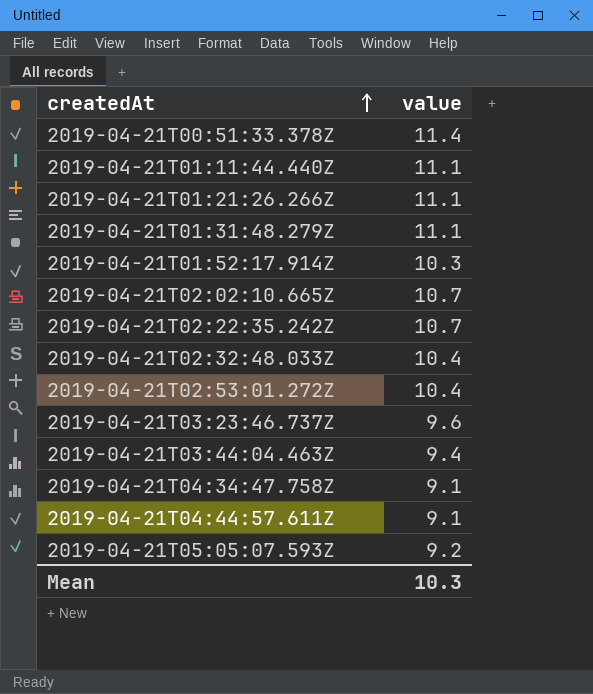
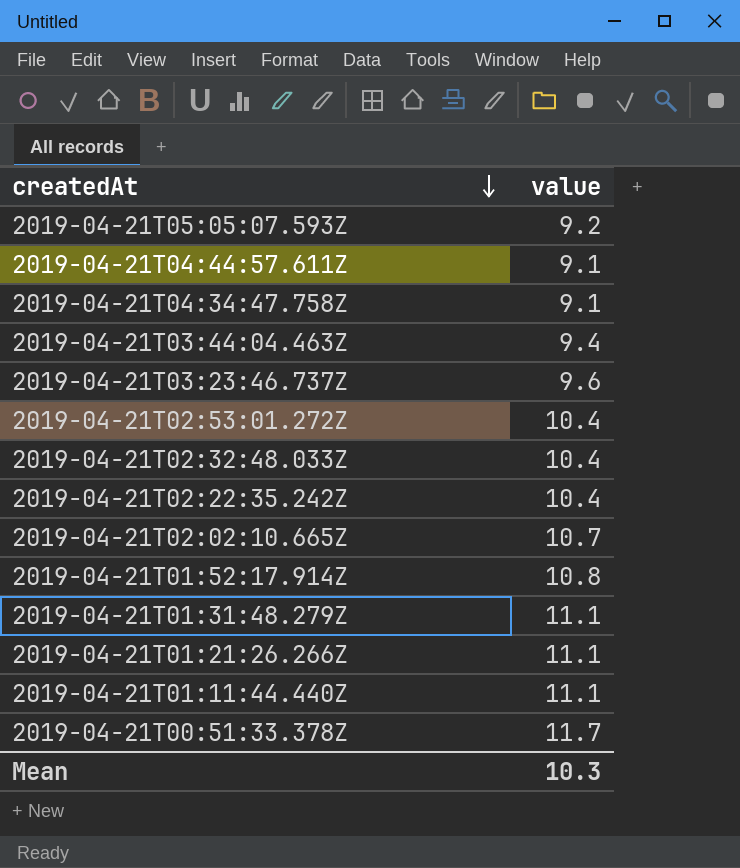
row order: createdAt ascending -> createdAt descending
2019-04-21T02:22:35.242Z | value: 10.7 -> 10.4
2019-04-21T01:52:17.914Z | value: 10.3 -> 10.8
2019-04-21T00:51:33.378Z | value: 11.4 -> 11.7

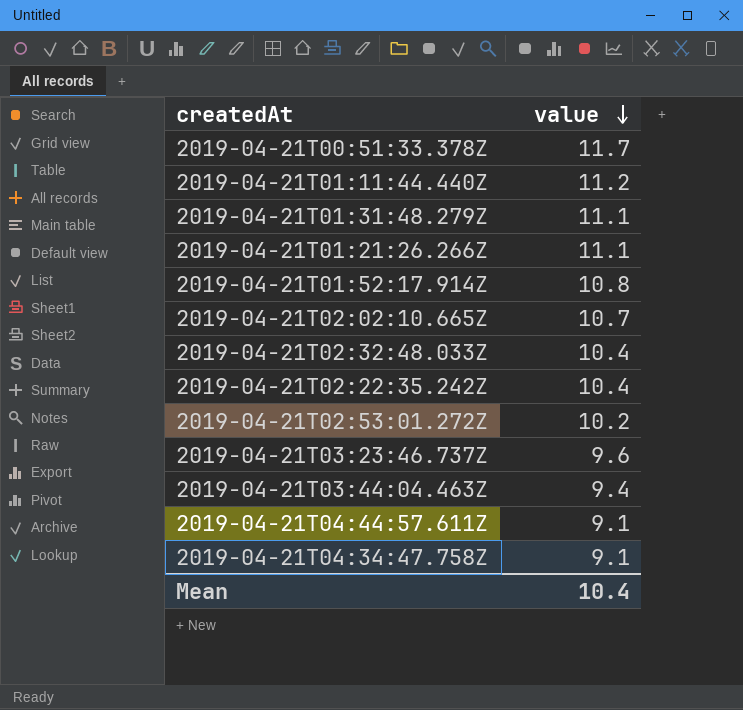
row order: createdAt descending -> value descending
row 2019-04-21T05:05:07.593Z: 9.2 -> none
2019-04-21T01:11:44.440Z | value: 11.1 -> 11.2
2019-04-21T02:53:01.272Z | value: 10.4 -> 10.2
Mean | value: 10.3 -> 10.4

